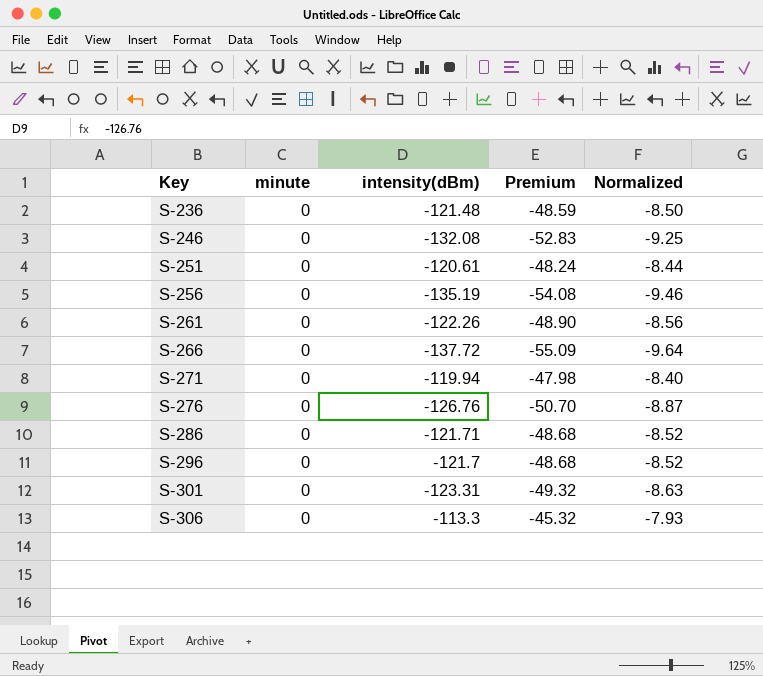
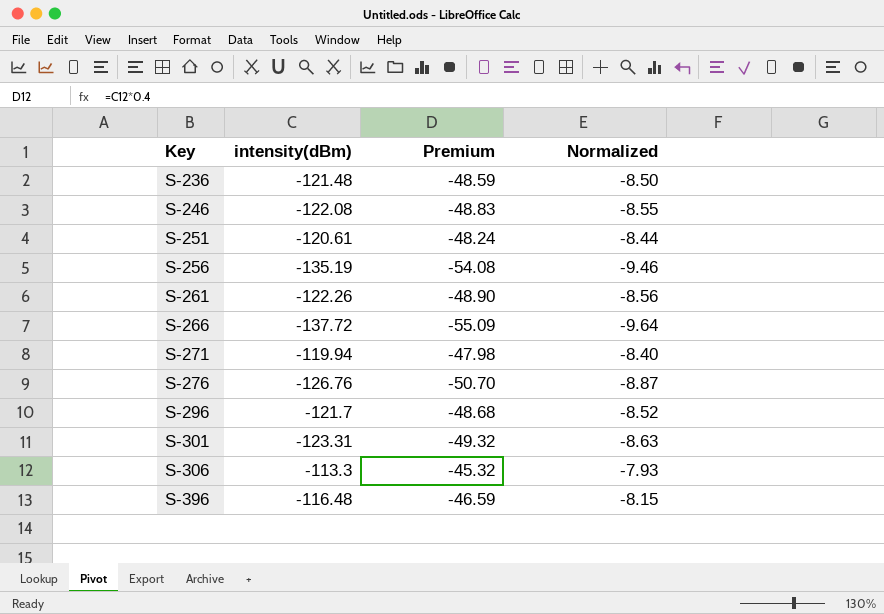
column minute | position: 2 -> none
row S-286: 0 | -121.71 | -48.68 | -8.52 -> none
S-246 | intensity(dBm): -132.08 -> -122.08
S-246 | Premium: -52.83 -> -48.83
S-246 | Normalized: -9.25 -> -8.55
row S-396: none -> -116.48 | -46.59 | -8.15

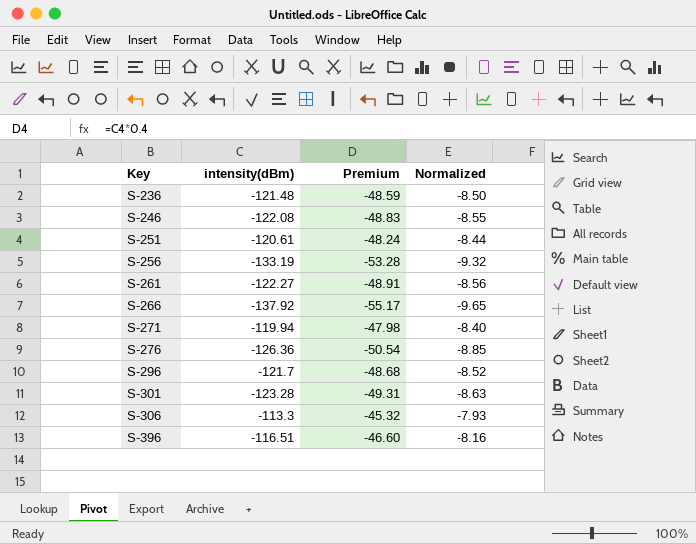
S-256 | intensity(dBm): -135.19 -> -133.19
S-256 | Premium: -54.08 -> -53.28
S-256 | Normalized: -9.46 -> -9.32
S-261 | intensity(dBm): -122.26 -> -122.27
S-261 | Premium: -48.90 -> -48.91
S-266 | intensity(dBm): -137.72 -> -137.92
S-266 | Premium: -55.09 -> -55.17
S-266 | Normalized: -9.64 -> -9.65
S-276 | intensity(dBm): -126.76 -> -126.36
S-276 | Premium: -50.70 -> -50.54
S-276 | Normalized: -8.87 -> -8.85
S-301 | intensity(dBm): -123.31 -> -123.28
S-301 | Premium: -49.32 -> -49.31
S-396 | intensity(dBm): -116.48 -> -116.51
S-396 | Premium: -46.59 -> -46.60
S-396 | Normalized: -8.15 -> -8.16

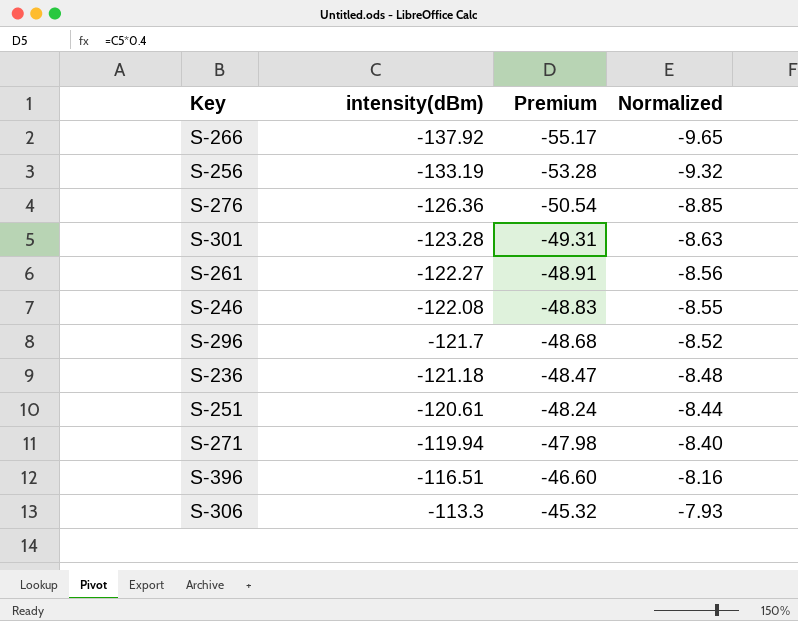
row order: Key ascending -> intensity(dBm) ascending
S-236 | intensity(dBm): -121.48 -> -121.18
S-236 | Premium: -48.59 -> -48.47
S-236 | Normalized: -8.50 -> -8.48

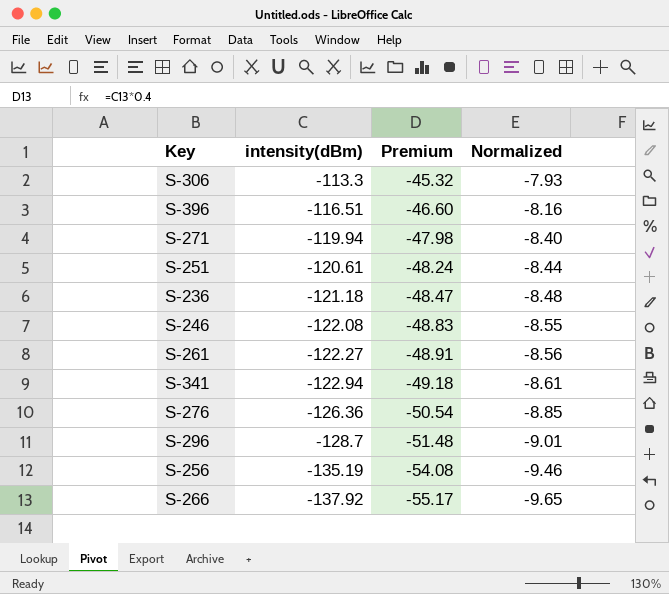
row order: intensity(dBm) ascending -> intensity(dBm) descending
row S-301: -123.28 | -49.31 | -8.63 -> none
row S-341: none -> -122.94 | -49.18 | -8.61
S-296 | intensity(dBm): -121.7 -> -128.7
S-296 | Premium: -48.68 -> -51.48
S-296 | Normalized: -8.52 -> -9.01
S-256 | intensity(dBm): -133.19 -> -135.19
S-256 | Premium: -53.28 -> -54.08
S-256 | Normalized: -9.32 -> -9.46

